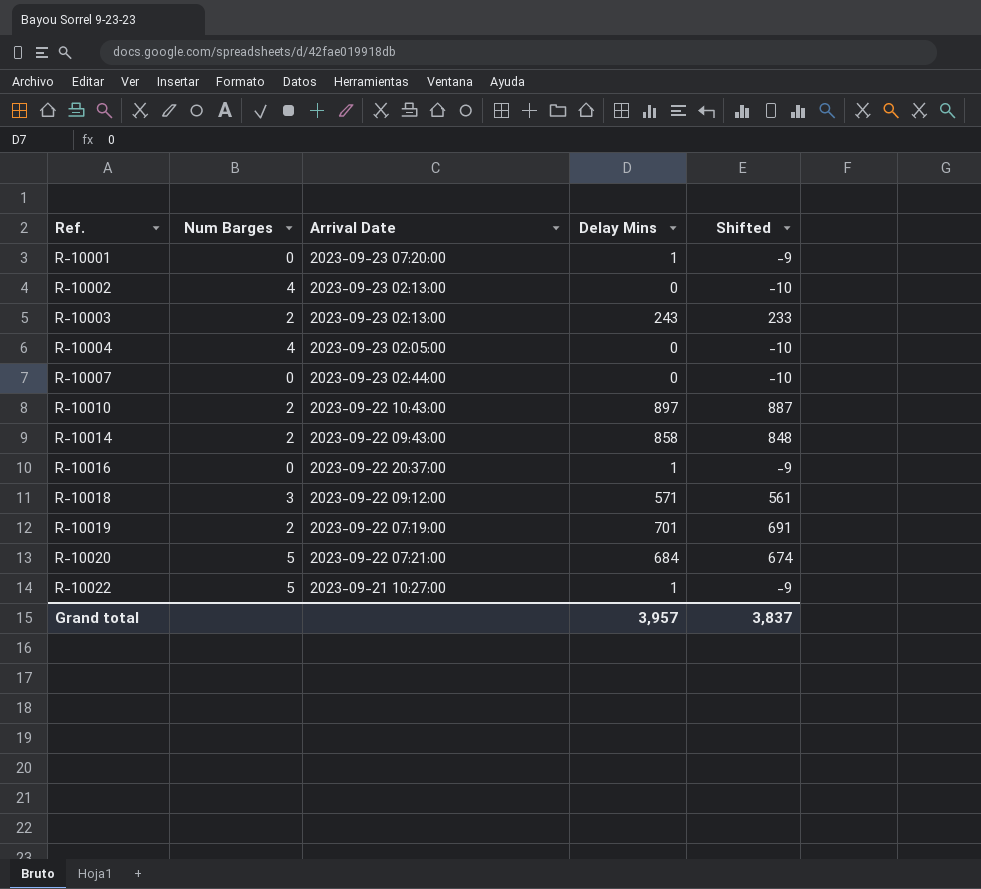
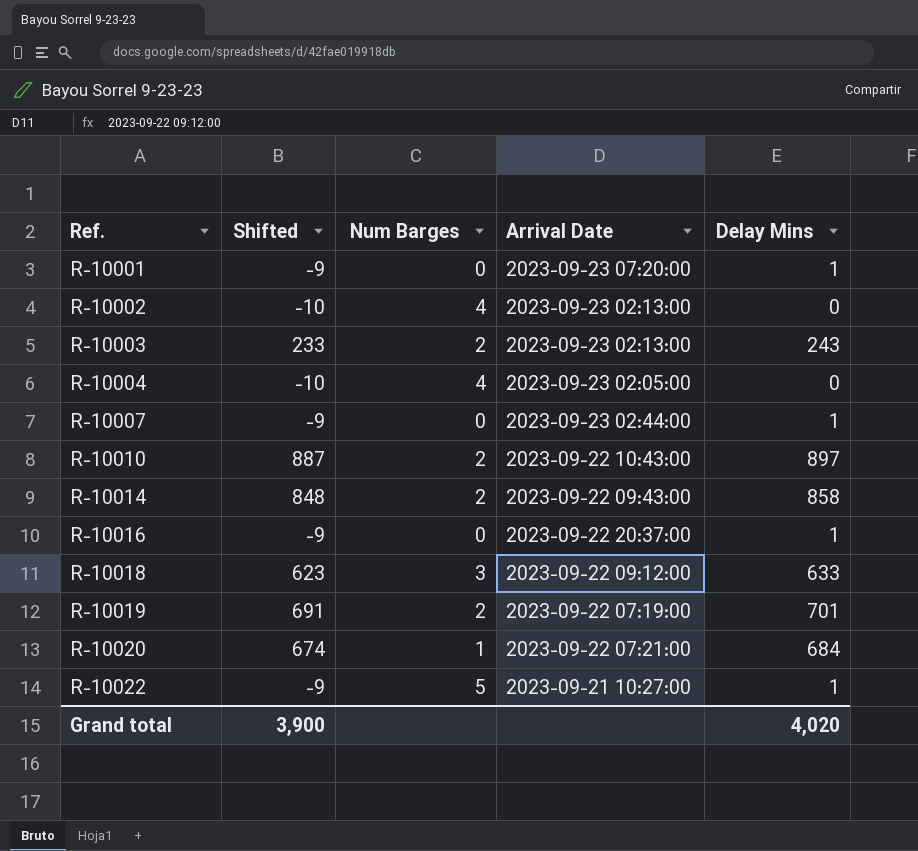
column Shifted | position: 5 -> 2
R-10007 | Shifted: -10 -> -9
R-10007 | Delay Mins: 0 -> 1
R-10018 | Shifted: 561 -> 623
R-10018 | Delay Mins: 571 -> 633
R-10020 | Num Barges: 5 -> 1
Grand total | Shifted: 3,837 -> 3,900
Grand total | Delay Mins: 3,957 -> 4,020

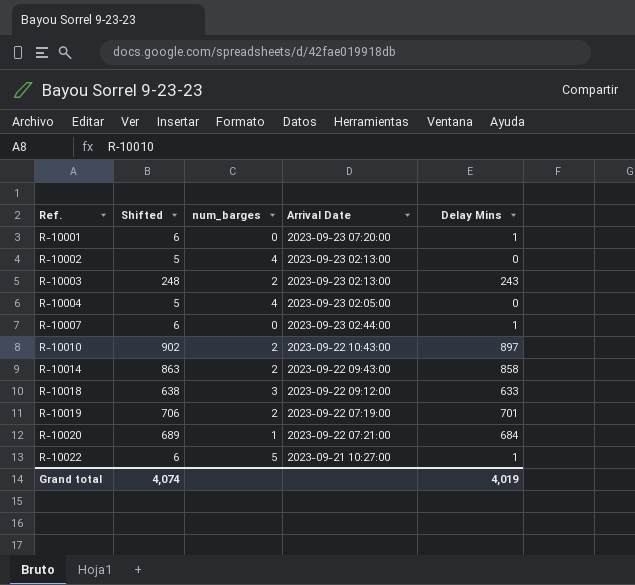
column Shifted | formula: [Delay Mins] - 10 -> [Delay Mins] + 5
column name: Num Barges -> num_barges
row R-10016: -9 | 0 | 2023-09-22 20:37:00 | 1 -> none
Grand total | Shifted: 3,900 -> 4,074
Grand total | Delay Mins: 4,020 -> 4,019

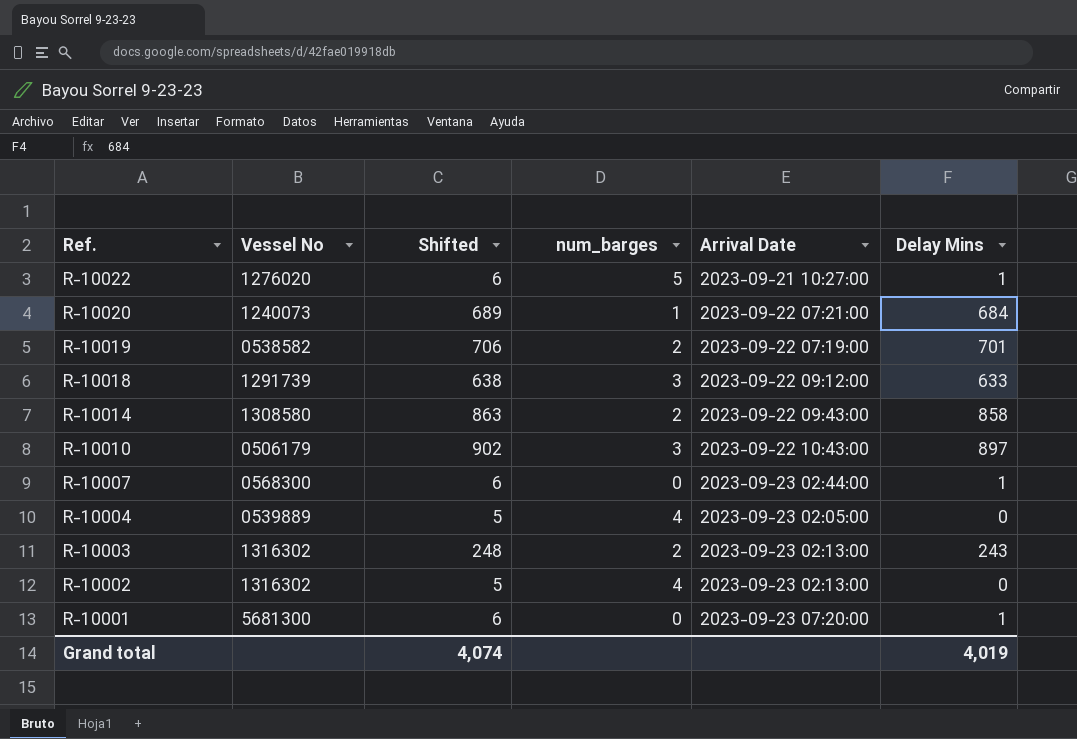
row order: Ref. ascending -> Ref. descending
column Vessel No | position: none -> 2
R-10010 | num_barges: 2 -> 3

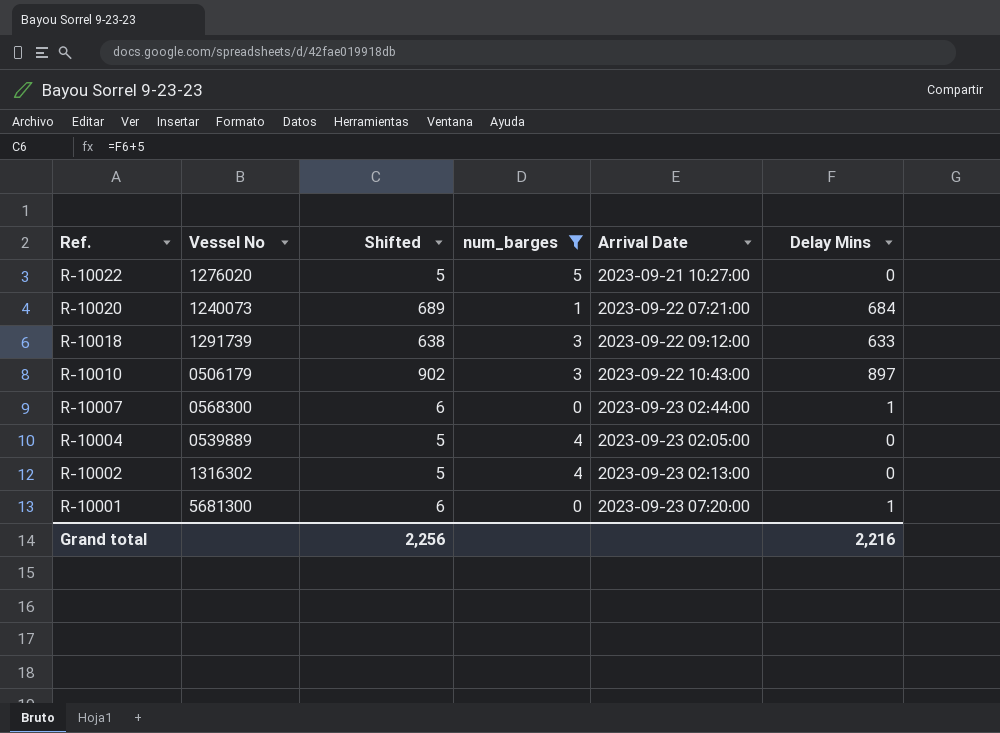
filter: none -> num_barges != 2
R-10022 | Shifted: 6 -> 5
R-10022 | Delay Mins: 1 -> 0
Grand total | Shifted: 4,074 -> 2,256
Grand total | Delay Mins: 4,019 -> 2,216

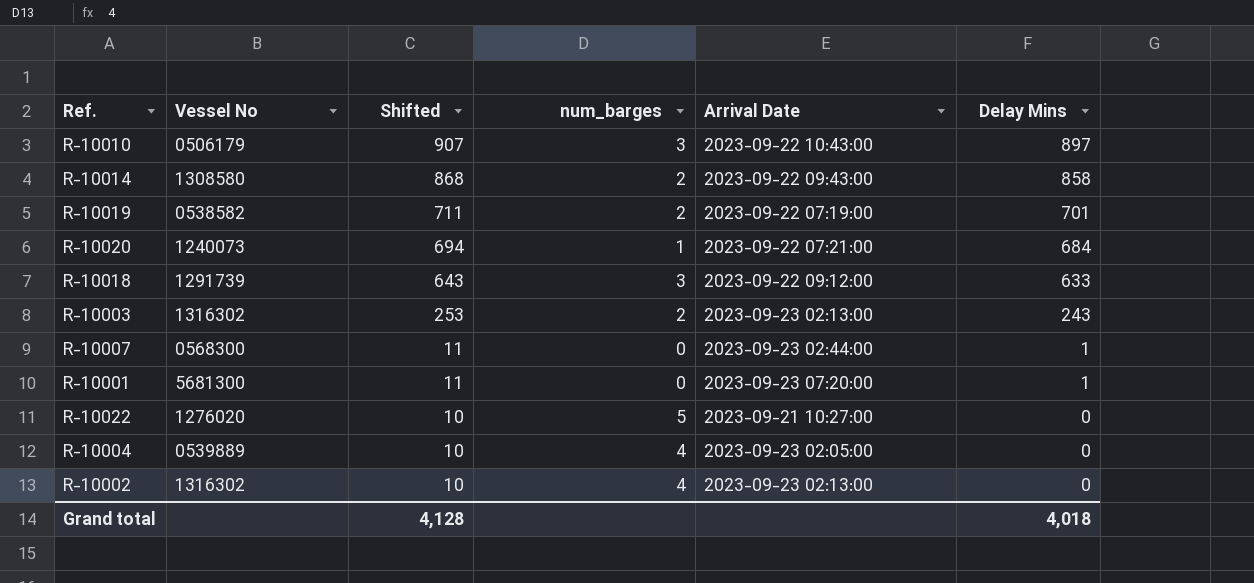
filter: num_barges != 2 -> none
row order: Ref. descending -> Shifted descending
column Shifted | formula: [Delay Mins] + 5 -> [Delay Mins] + 10
Grand total | Shifted: 2,256 -> 4,128
Grand total | Delay Mins: 2,216 -> 4,018

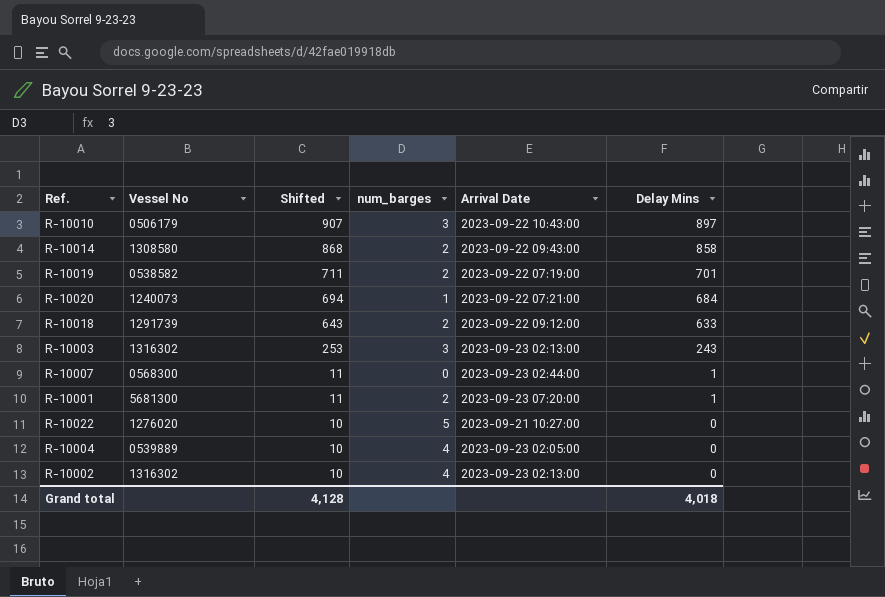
R-10018 | num_barges: 3 -> 2
R-10003 | num_barges: 2 -> 3
R-10001 | num_barges: 0 -> 2

